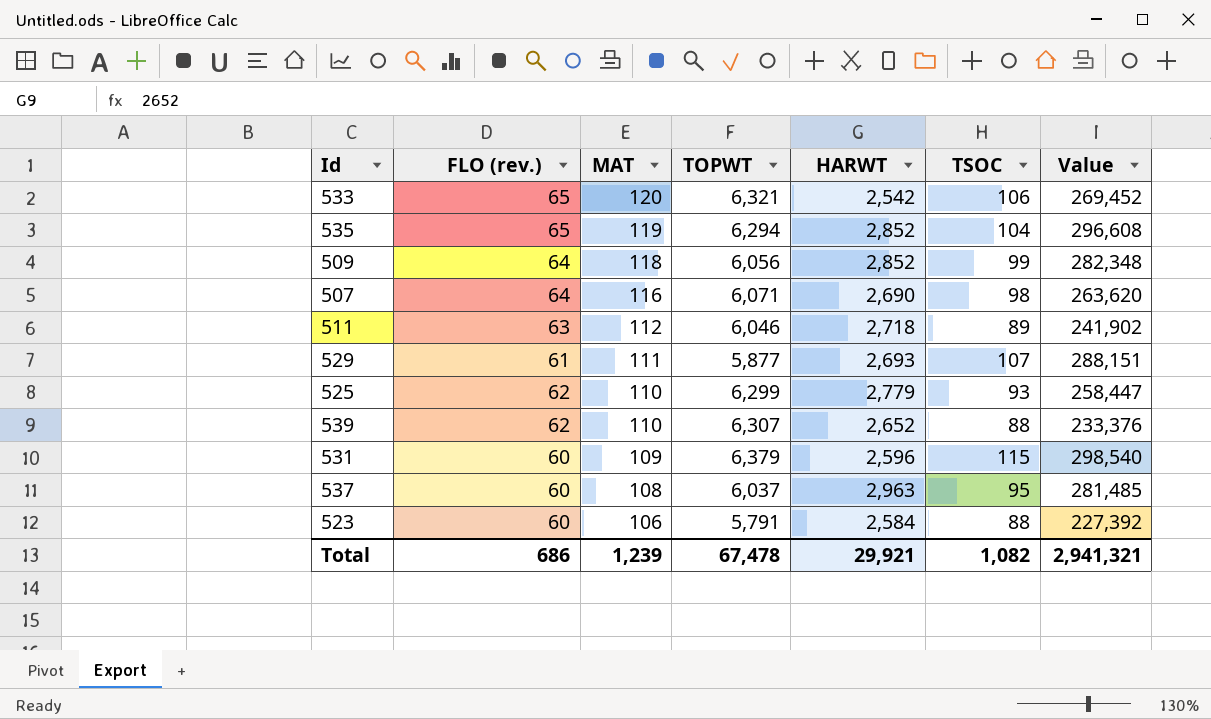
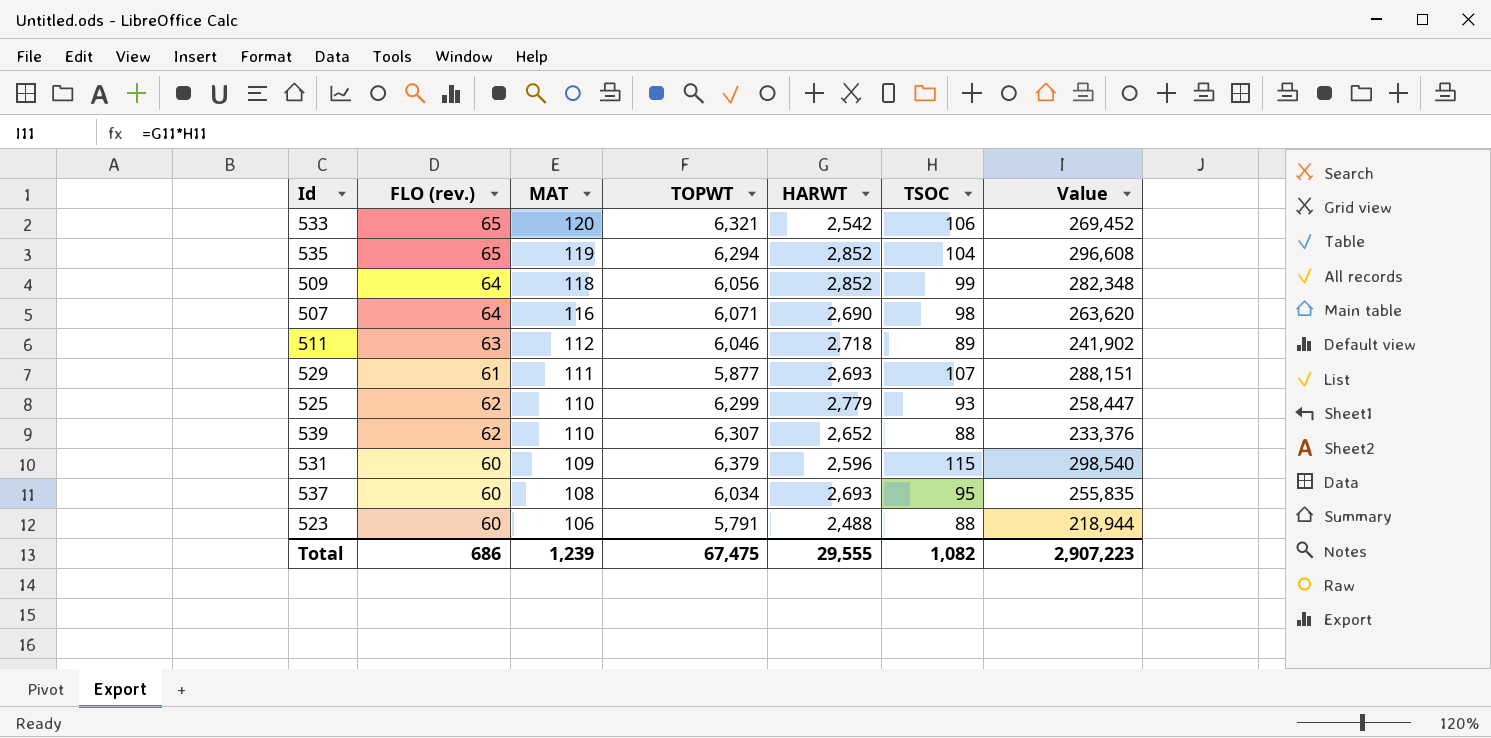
537 | TOPWT: 6,037 -> 6,034
537 | HARWT: 2,963 -> 2,693
537 | Value: 281,485 -> 255,835
523 | HARWT: 2,584 -> 2,488
523 | Value: 227,392 -> 218,944
Total | TOPWT: 67,478 -> 67,475
Total | HARWT: 29,921 -> 29,555
Total | Value: 2,941,321 -> 2,907,223

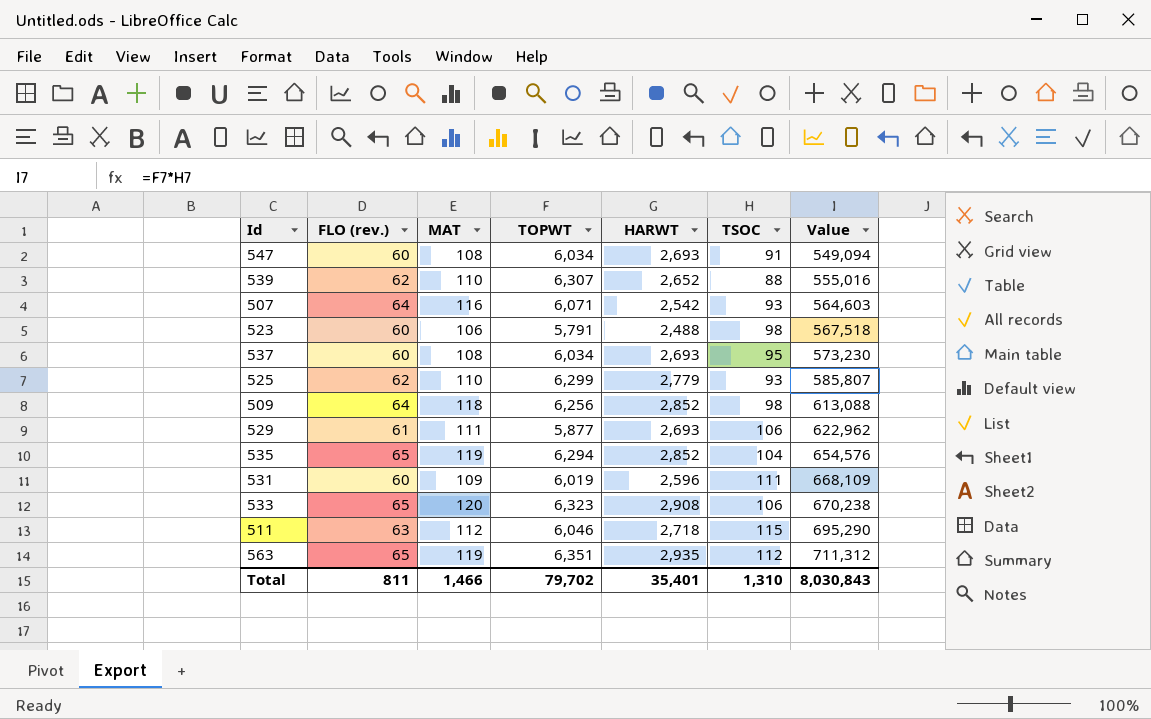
row order: MAT descending -> Value ascending
column Value | formula: [HARWT] * [TSOC] -> [TOPWT] * [TSOC]
row 547: none -> 60 | 108 | 6,034 | 2,693 | 91 | 549,094
507 | HARWT: 2,690 -> 2,542
507 | TSOC: 98 -> 93
523 | TSOC: 88 -> 98
509 | TOPWT: 6,056 -> 6,256
509 | TSOC: 99 -> 98
529 | TSOC: 107 -> 106
531 | TOPWT: 6,379 -> 6,019
531 | TSOC: 115 -> 111
533 | TOPWT: 6,321 -> 6,323
533 | HARWT: 2,542 -> 2,908
511 | TSOC: 89 -> 115
row 563: none -> 65 | 119 | 6,351 | 2,935 | 112 | 711,312
Total | FLO (rev.): 686 -> 811
Total | MAT: 1,239 -> 1,466
Total | TOPWT: 67,475 -> 79,702
Total | HARWT: 29,555 -> 35,401
Total | TSOC: 1,082 -> 1,310
Total | Value: 2,907,223 -> 8,030,843

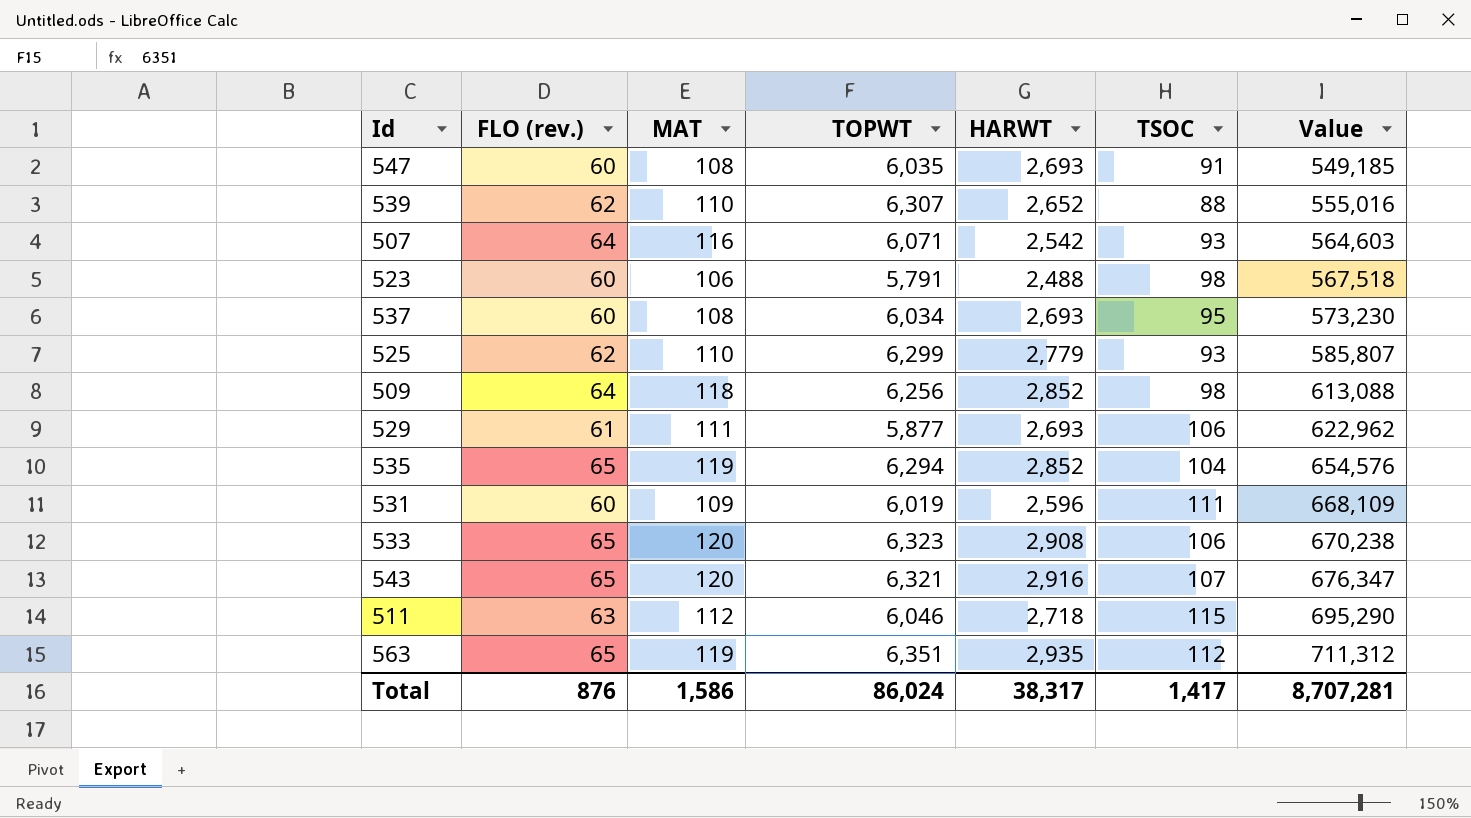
547 | TOPWT: 6,034 -> 6,035
547 | Value: 549,094 -> 549,185
row 543: none -> 65 | 120 | 6,321 | 2,916 | 107 | 676,347
Total | FLO (rev.): 811 -> 876
Total | MAT: 1,466 -> 1,586
Total | TOPWT: 79,702 -> 86,024
Total | HARWT: 35,401 -> 38,317
Total | TSOC: 1,310 -> 1,417
Total | Value: 8,030,843 -> 8,707,281

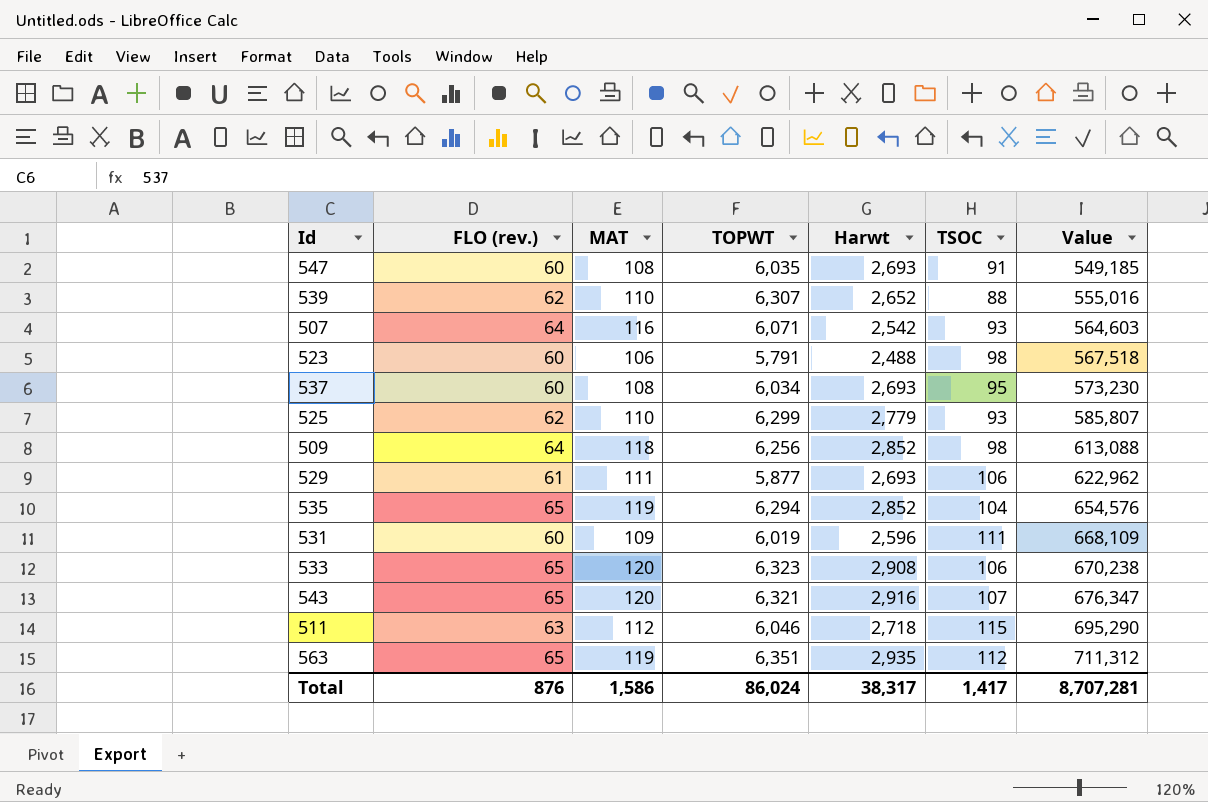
column name: HARWT -> Harwt

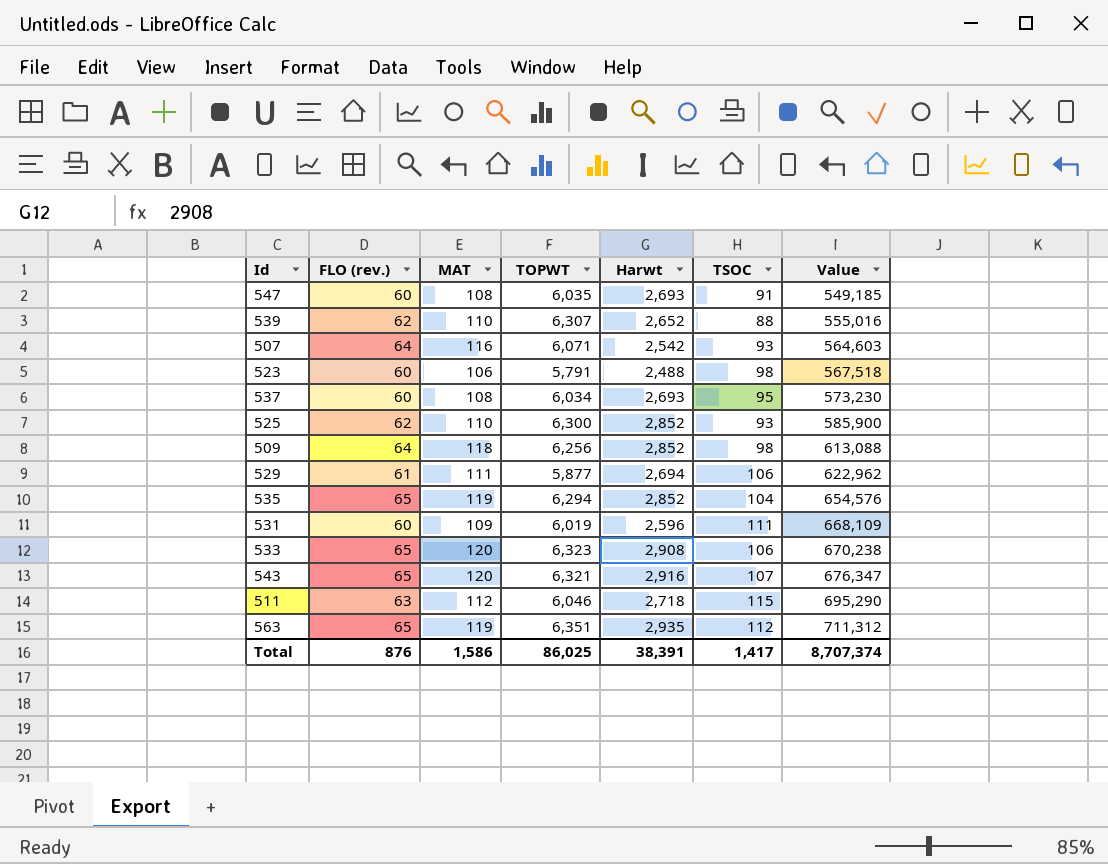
525 | TOPWT: 6,299 -> 6,300
525 | Harwt: 2,779 -> 2,852
525 | Value: 585,807 -> 585,900
529 | Harwt: 2,693 -> 2,694
Total | TOPWT: 86,024 -> 86,025
Total | Harwt: 38,317 -> 38,391
Total | Value: 8,707,281 -> 8,707,374

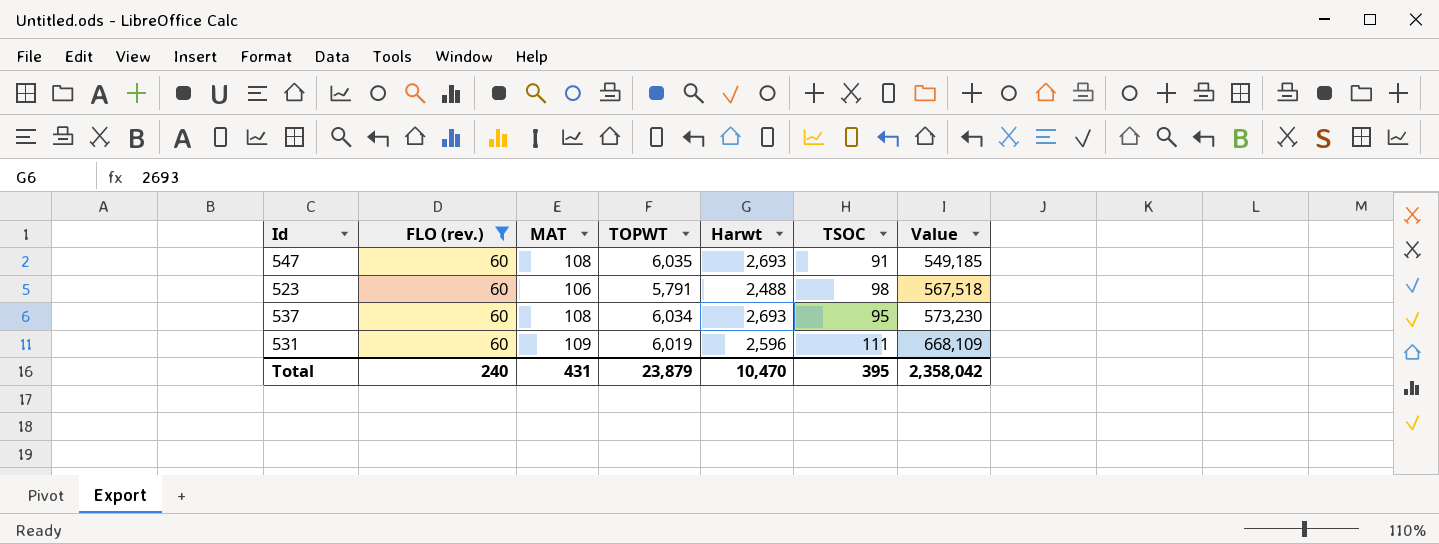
filter: none -> FLO (rev.) = 60
Total | FLO (rev.): 876 -> 240
Total | MAT: 1,586 -> 431
Total | TOPWT: 86,025 -> 23,879
Total | Harwt: 38,391 -> 10,470
Total | TSOC: 1,417 -> 395
Total | Value: 8,707,374 -> 2,358,042

